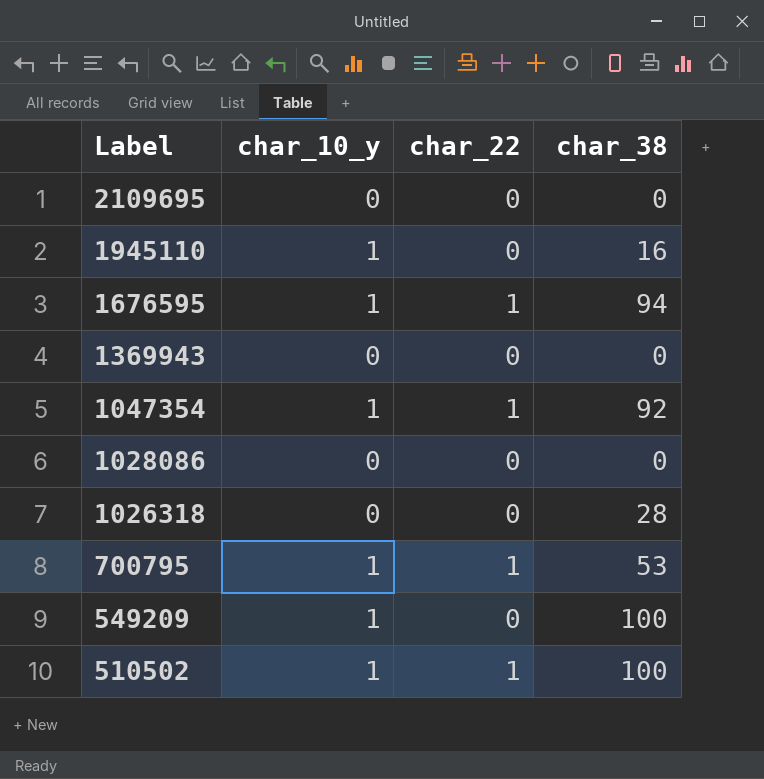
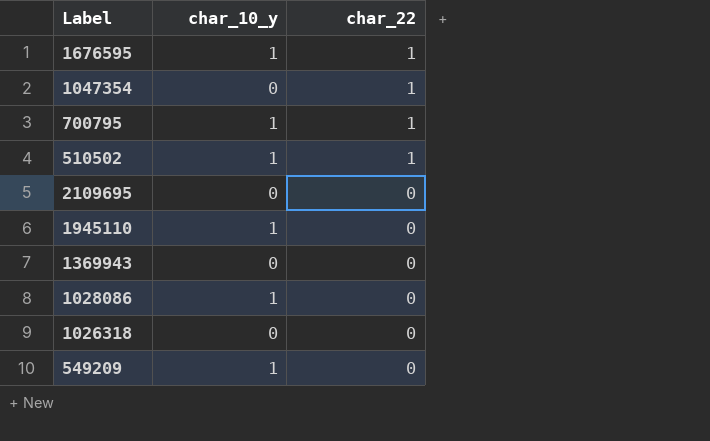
row order: Label descending -> char_22 descending
column char_38 | position: 4 -> none
1047354 | char_10_y: 1 -> 0
1028086 | char_10_y: 0 -> 1

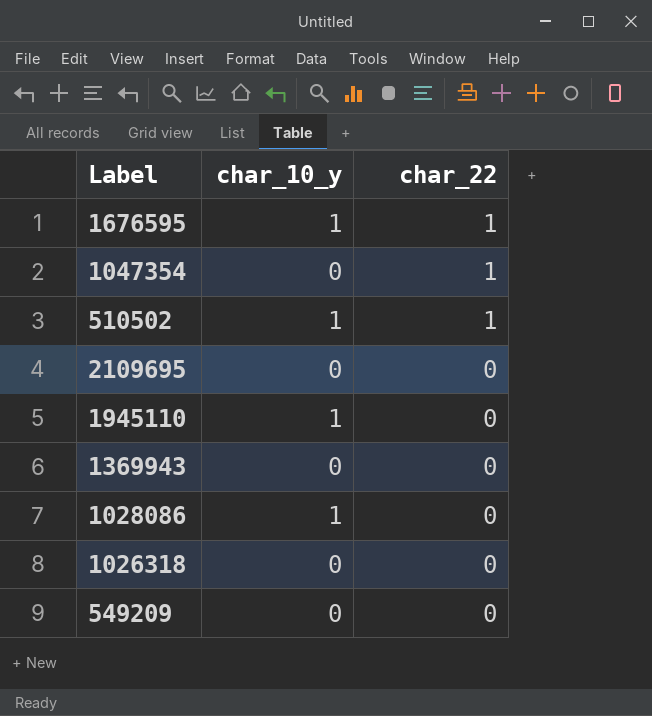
row 700795: 1 | 1 -> none
549209 | char_10_y: 1 -> 0

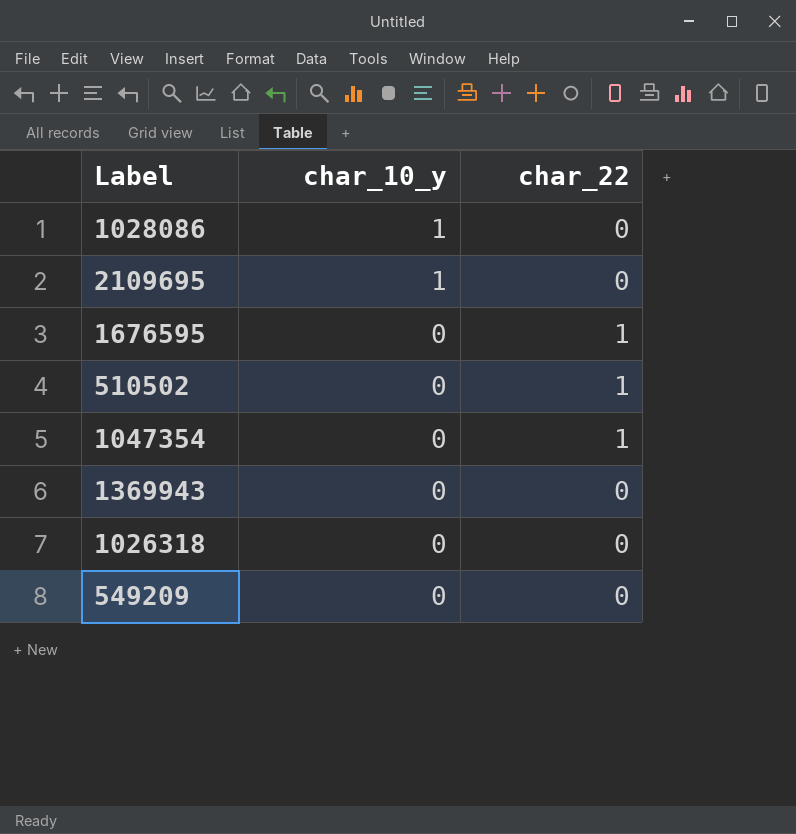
row order: char_22 descending -> char_10_y descending
row 1945110: 1 | 0 -> none
2109695 | char_10_y: 0 -> 1
1676595 | char_10_y: 1 -> 0
510502 | char_10_y: 1 -> 0

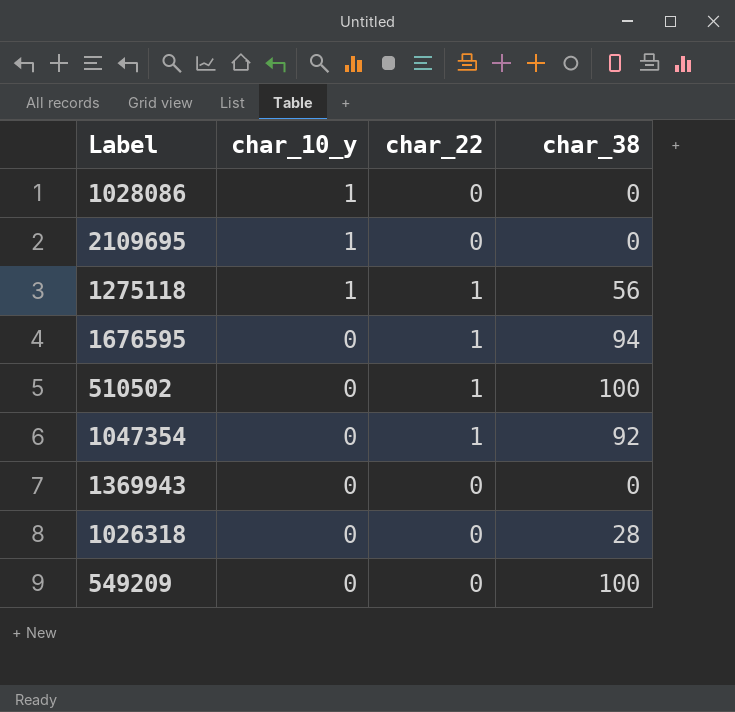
column char_38 | position: none -> 4
row 1275118: none -> 1 | 1 | 56

